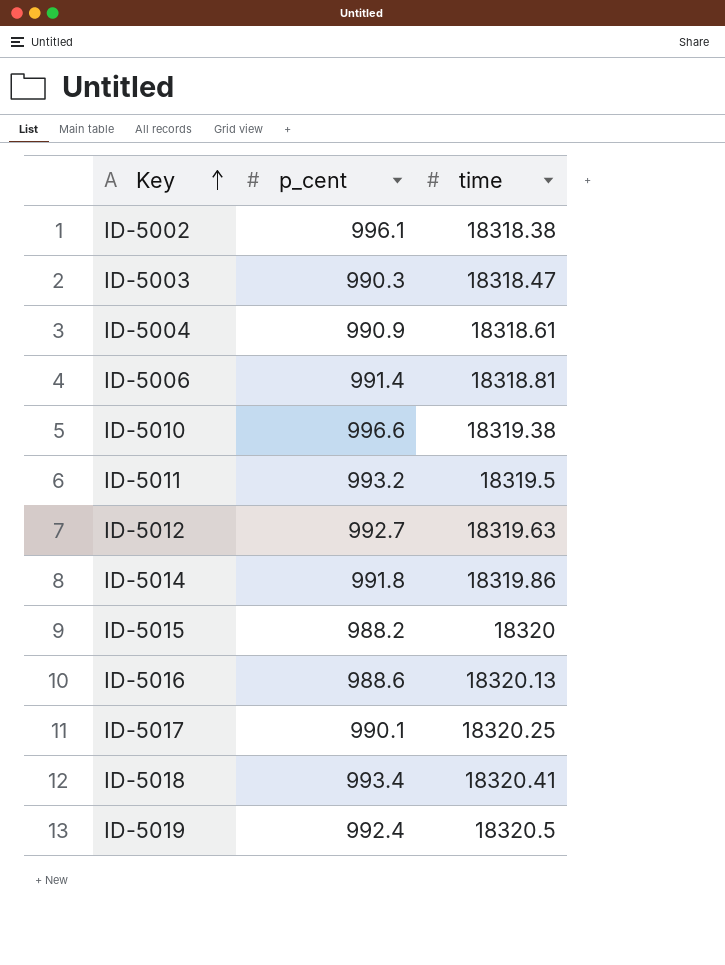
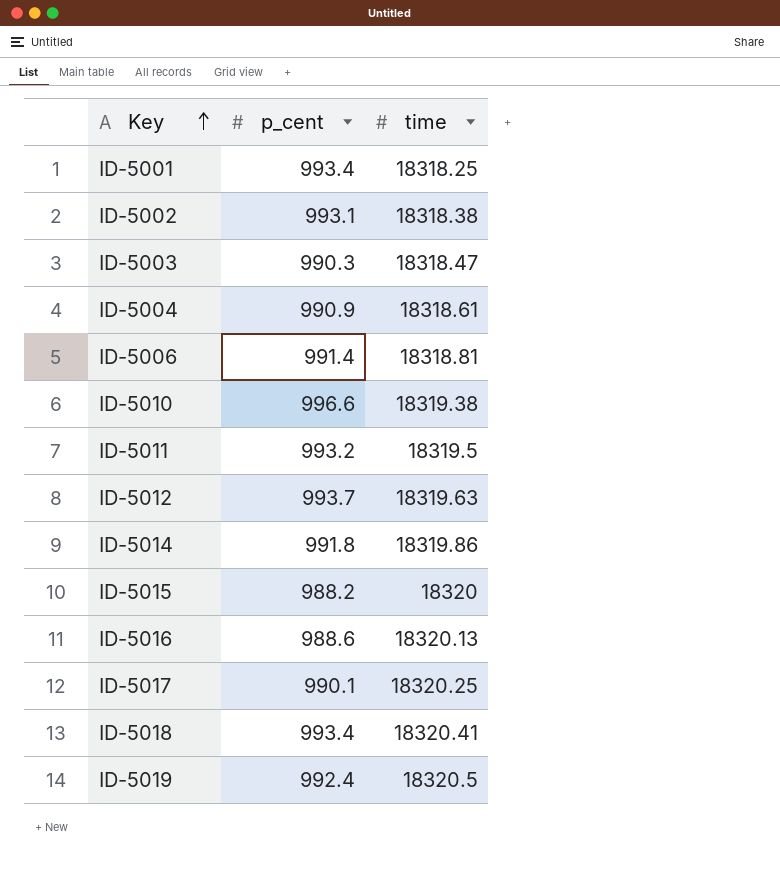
row ID-5001: none -> 993.4 | 18318.25
ID-5002 | p_cent: 996.1 -> 993.1
ID-5012 | p_cent: 992.7 -> 993.7

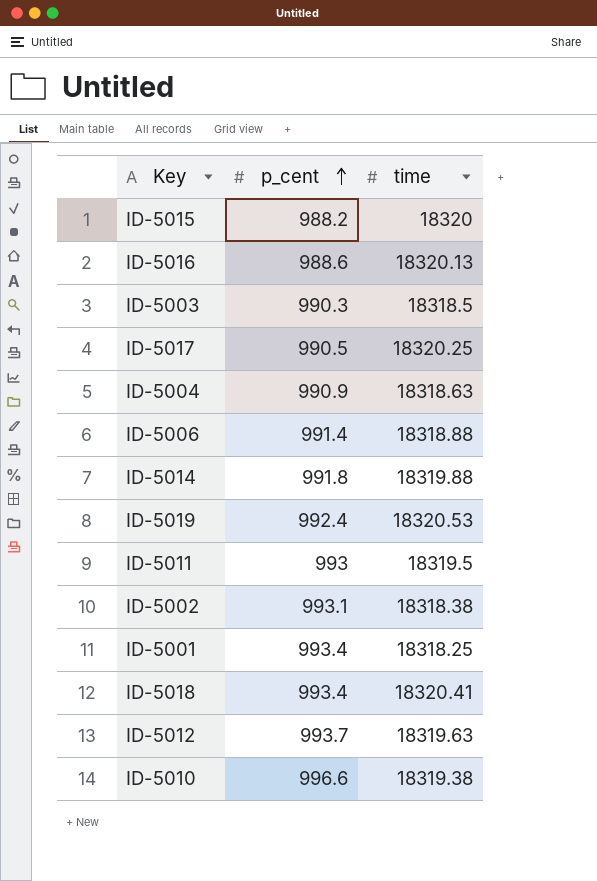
row order: Key ascending -> p_cent ascending
ID-5003 | time: 18318.47 -> 18318.5
ID-5017 | p_cent: 990.1 -> 990.5
ID-5004 | time: 18318.61 -> 18318.63
ID-5006 | time: 18318.81 -> 18318.88
ID-5014 | time: 18319.86 -> 18319.88
ID-5019 | time: 18320.5 -> 18320.53
ID-5011 | p_cent: 993.2 -> 993

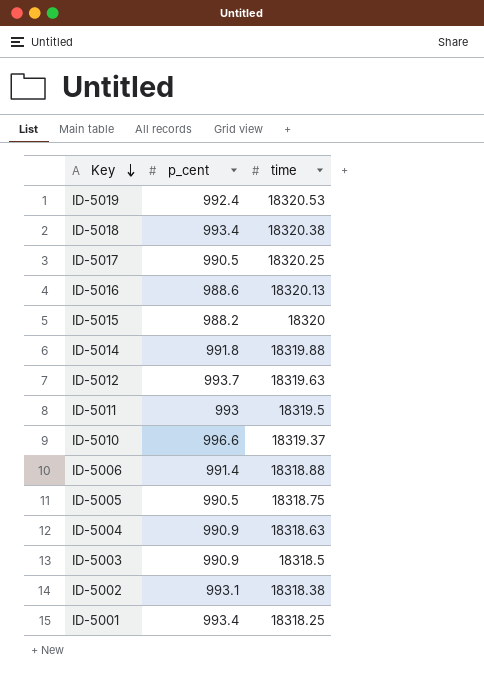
row order: p_cent ascending -> Key descending
ID-5018 | time: 18320.41 -> 18320.38
ID-5010 | time: 18319.38 -> 18319.37
row ID-5005: none -> 990.5 | 18318.75
ID-5003 | p_cent: 990.3 -> 990.9

